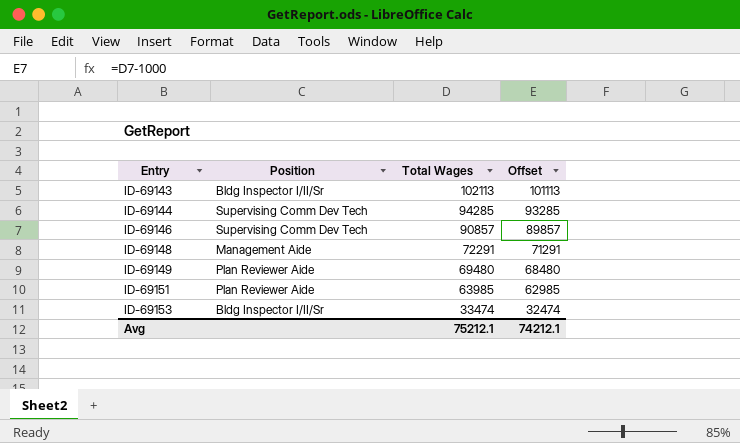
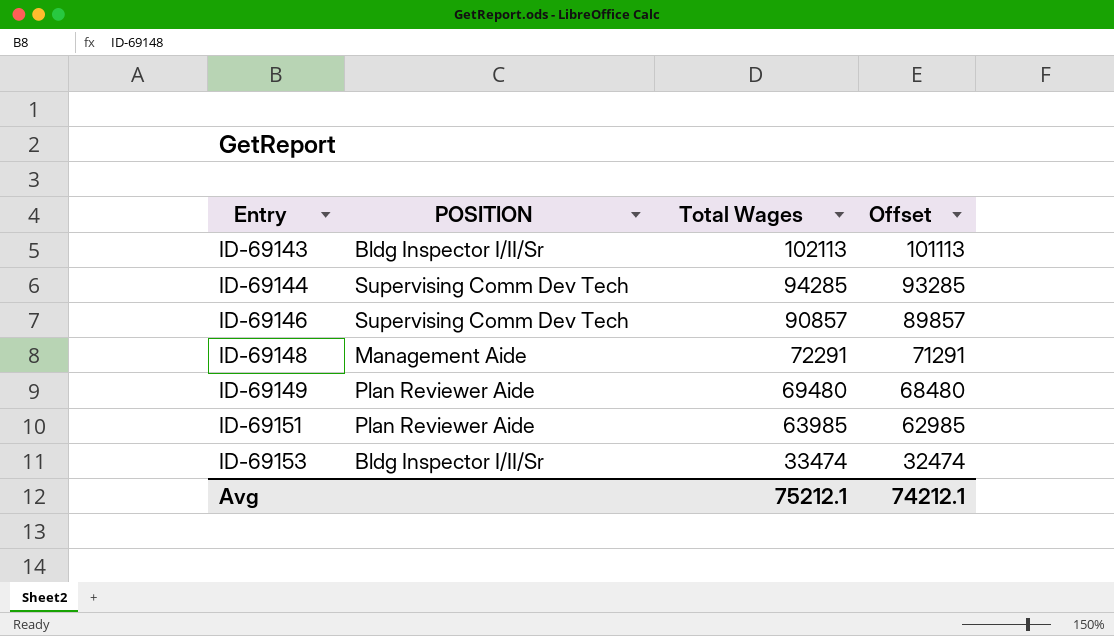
column name: Position -> POSITION

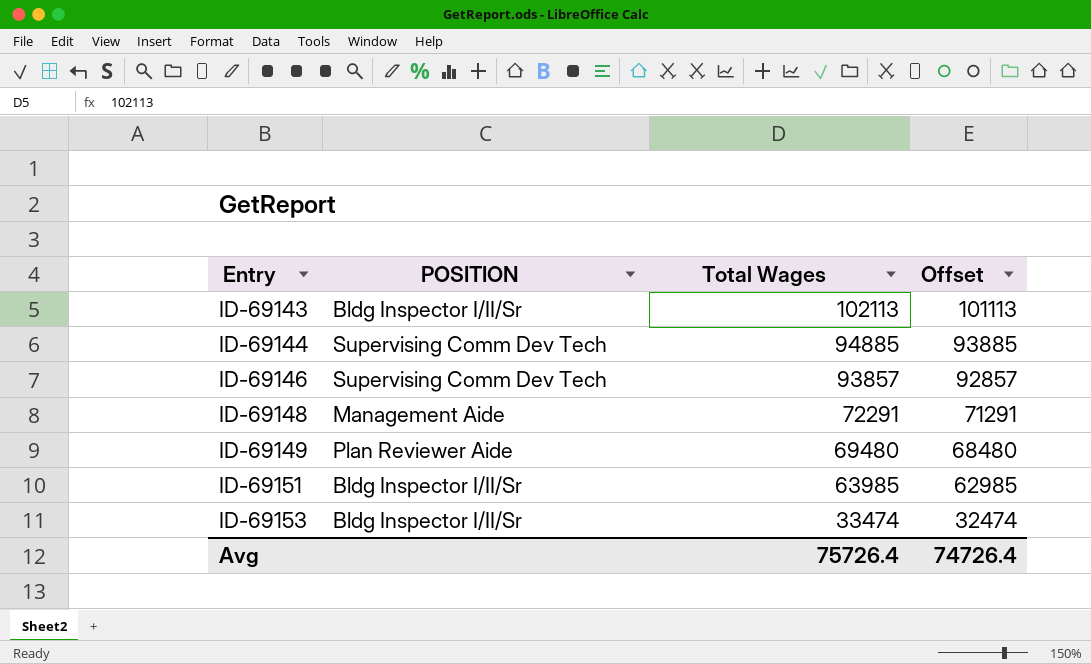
ID-69144 | Total Wages: 94285 -> 94885
ID-69144 | Offset: 93285 -> 93885
ID-69146 | Total Wages: 90857 -> 93857
ID-69146 | Offset: 89857 -> 92857
ID-69151 | POSITION: Plan Reviewer Aide -> Bldg Inspector I/II/Sr
Avg | Total Wages: 75212.1 -> 75726.4
Avg | Offset: 74212.1 -> 74726.4

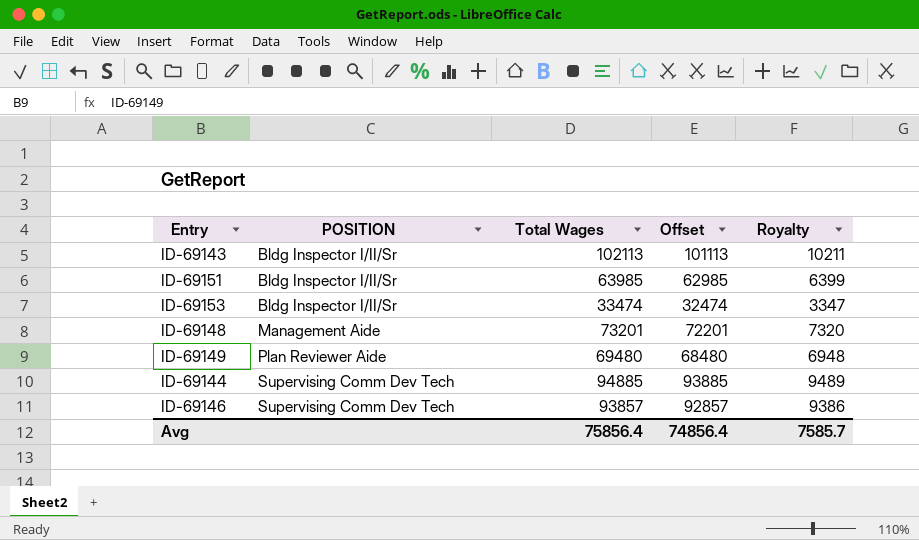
row order: Entry ascending -> POSITION ascending
column Royalty | formula: none -> [Total Wages] * 0.1
ID-69148 | Total Wages: 72291 -> 73201
ID-69148 | Offset: 71291 -> 72201
Avg | Total Wages: 75726.4 -> 75856.4
Avg | Offset: 74726.4 -> 74856.4

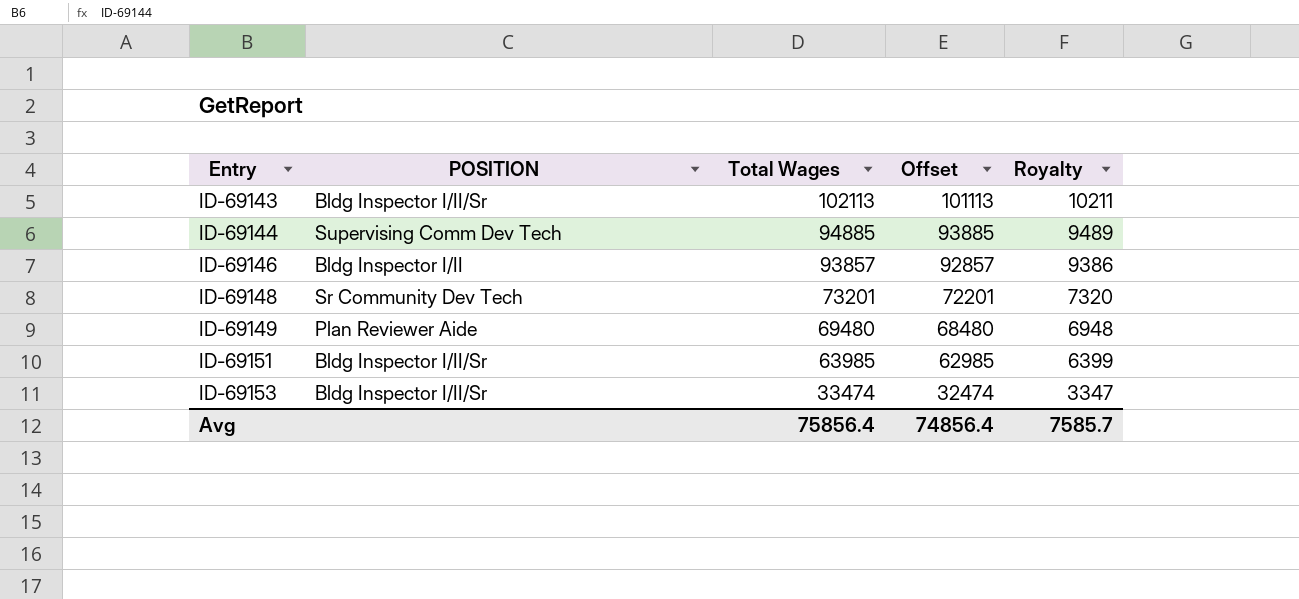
row order: POSITION ascending -> Entry ascending
ID-69146 | POSITION: Supervising Comm Dev Tech -> Bldg Inspector I/II
ID-69148 | POSITION: Management Aide -> Sr Community Dev Tech

